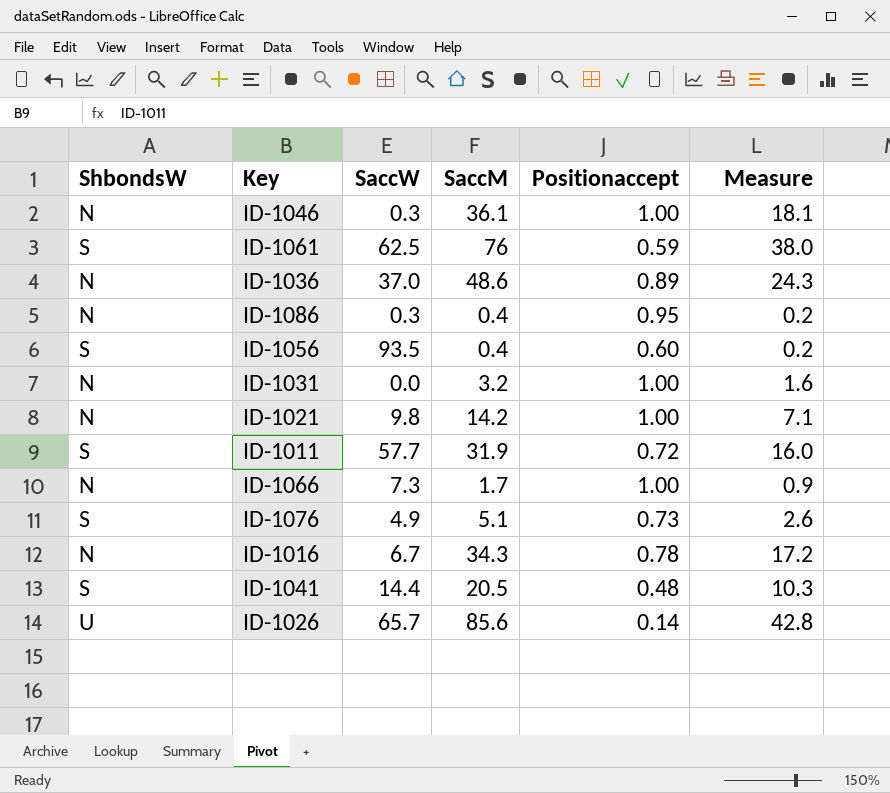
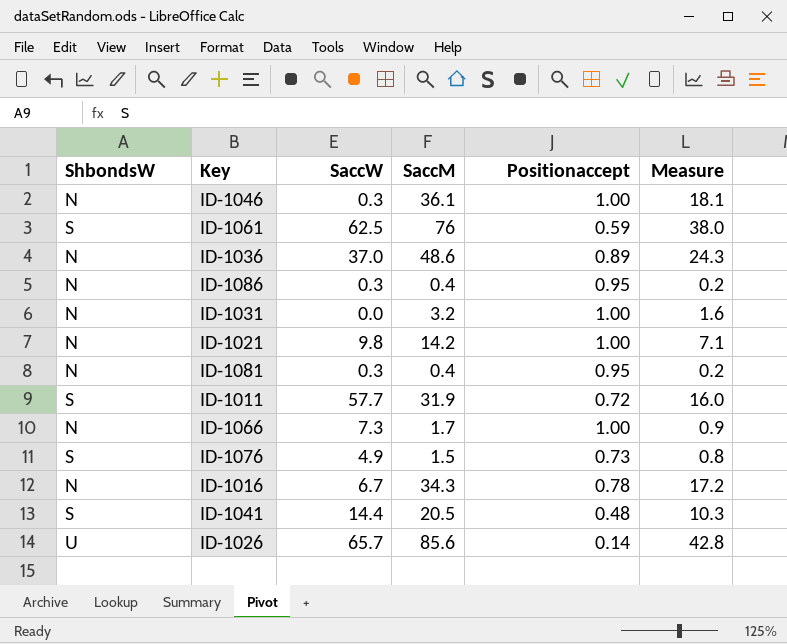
row ID-1056: S | 93.5 | 0.4 | 0.60 | 0.2 -> none
row ID-1081: none -> N | 0.3 | 0.4 | 0.95 | 0.2
ID-1076 | SaccM: 5.1 -> 1.5
ID-1076 | Measure: 2.6 -> 0.8

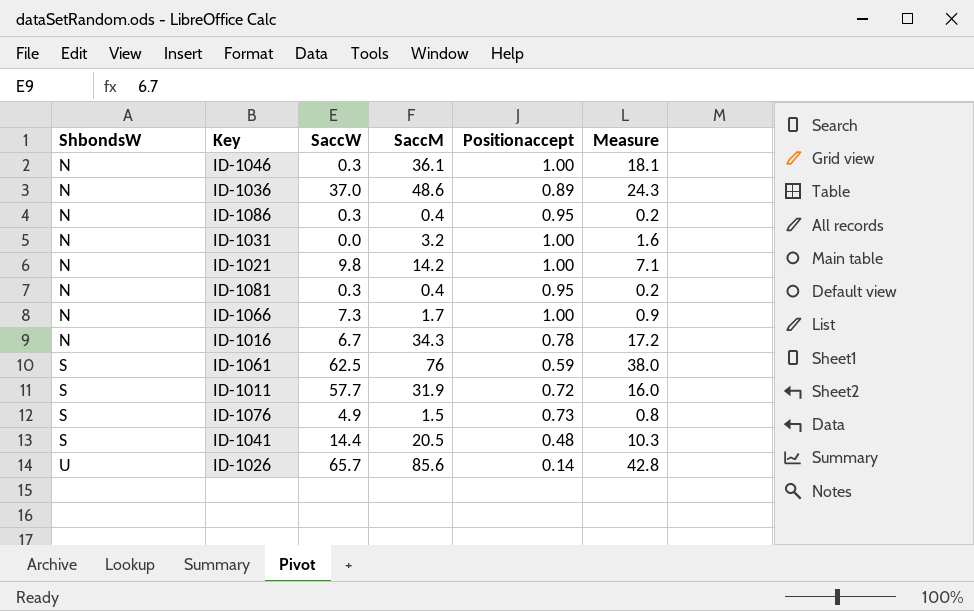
row order: none -> ShbondsW ascending

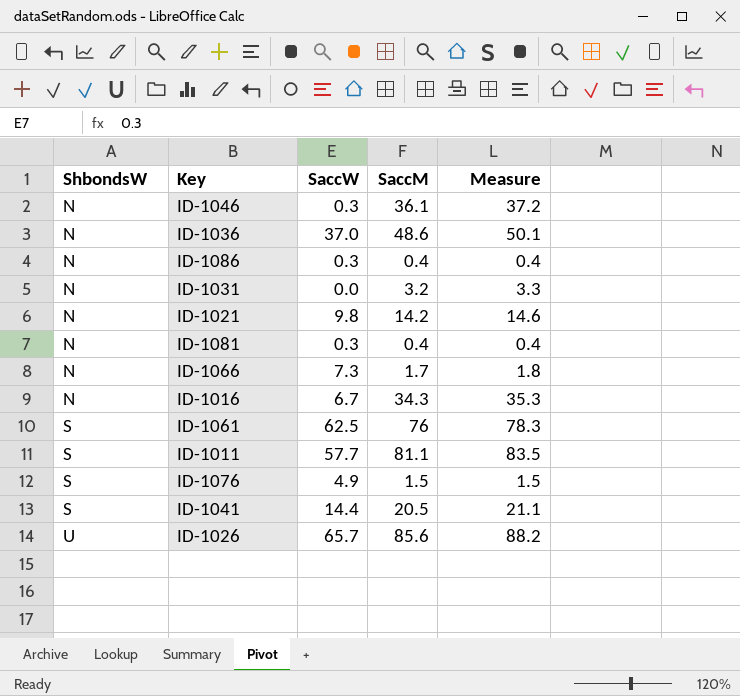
column Positionaccept | position: 5 -> none
column Measure | formula: [SaccM] * 0.5 -> [SaccM] * 1.03
ID-1011 | SaccM: 31.9 -> 81.1

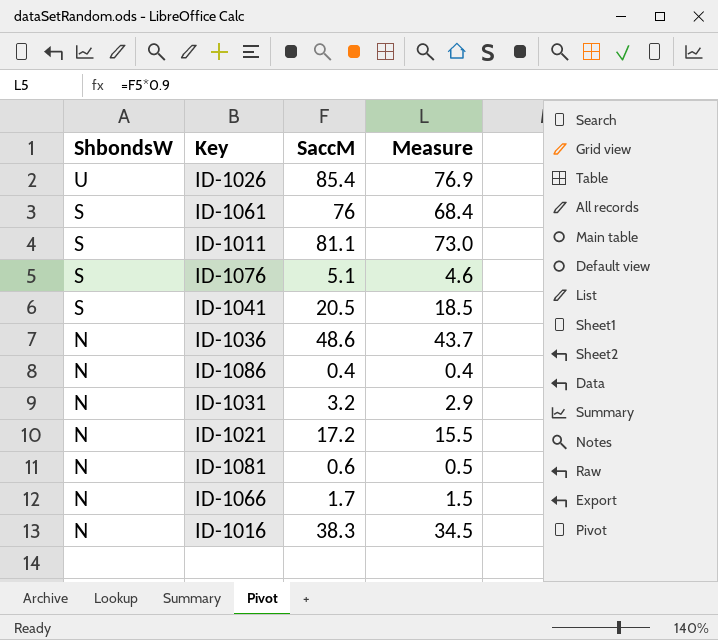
row order: ShbondsW ascending -> ShbondsW descending
column SaccW | position: 3 -> none
column Measure | formula: [SaccM] * 1.03 -> [SaccM] * 0.9
row ID-1046: N | 0.3 | 36.1 | 37.2 -> none
ID-1026 | SaccM: 85.6 -> 85.4
ID-1076 | SaccM: 1.5 -> 5.1
ID-1021 | SaccM: 14.2 -> 17.2
ID-1081 | SaccM: 0.4 -> 0.6
ID-1016 | SaccM: 34.3 -> 38.3

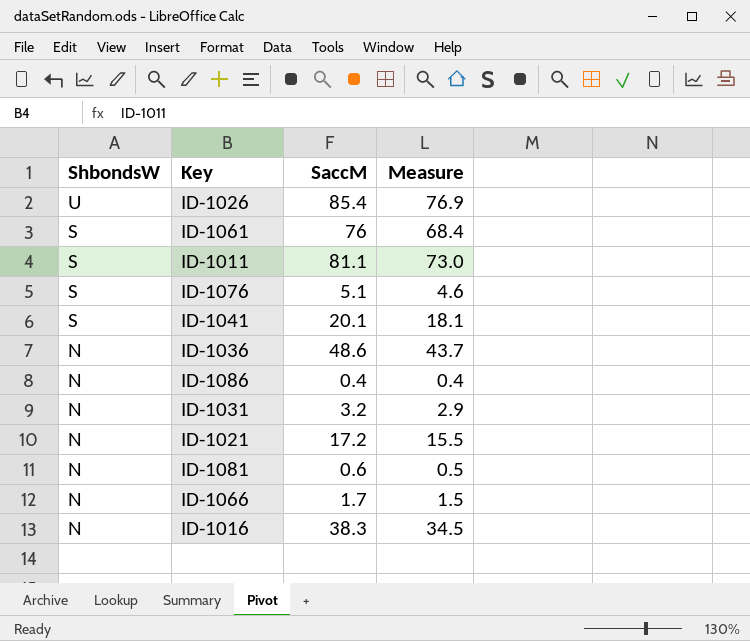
ID-1041 | SaccM: 20.5 -> 20.1
ID-1041 | Measure: 18.5 -> 18.1

